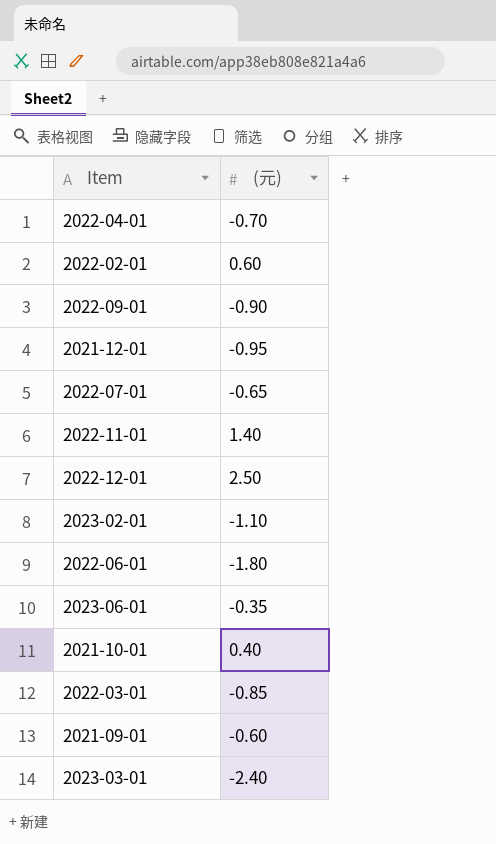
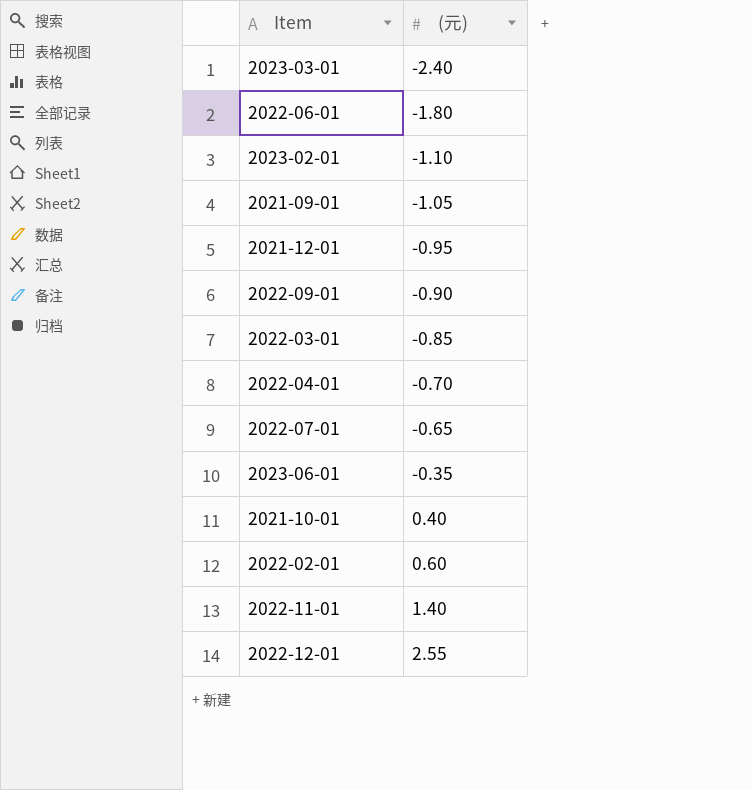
row order: none -> (元) ascending
2021-09-01 | (元): -0.60 -> -1.05
2022-12-01 | (元): 2.50 -> 2.55

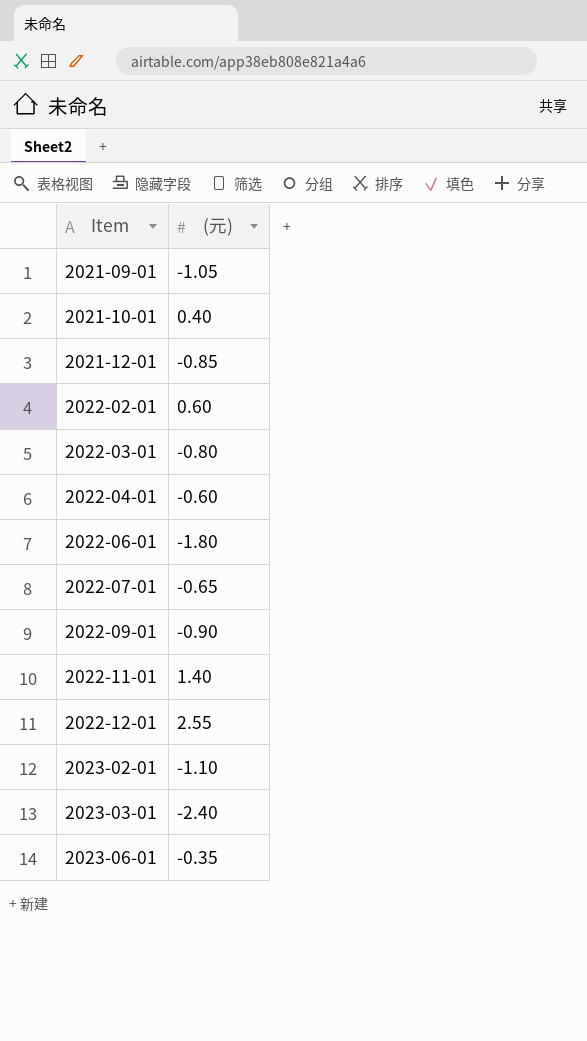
row order: (元) ascending -> Item ascending
2021-12-01 | (元): -0.95 -> -0.85
2022-03-01 | (元): -0.85 -> -0.80
2022-04-01 | (元): -0.70 -> -0.60

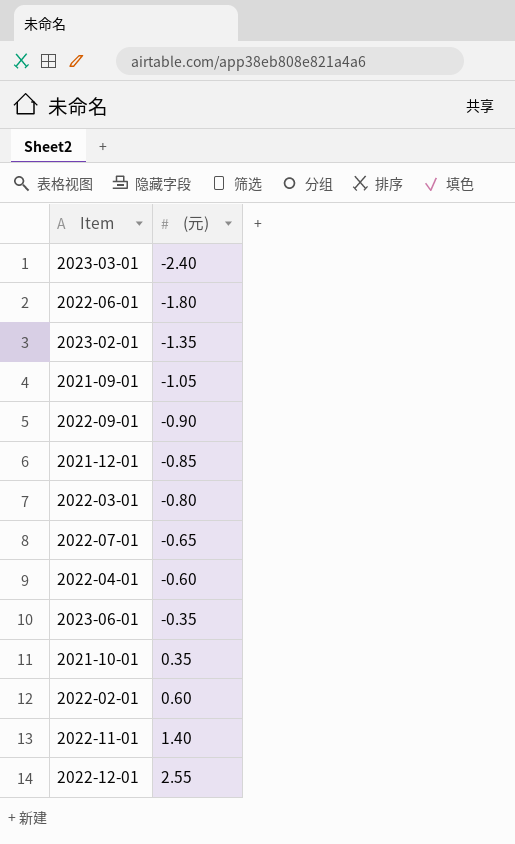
row order: Item ascending -> (元) ascending
2023-02-01 | (元): -1.10 -> -1.35
2021-10-01 | (元): 0.40 -> 0.35

